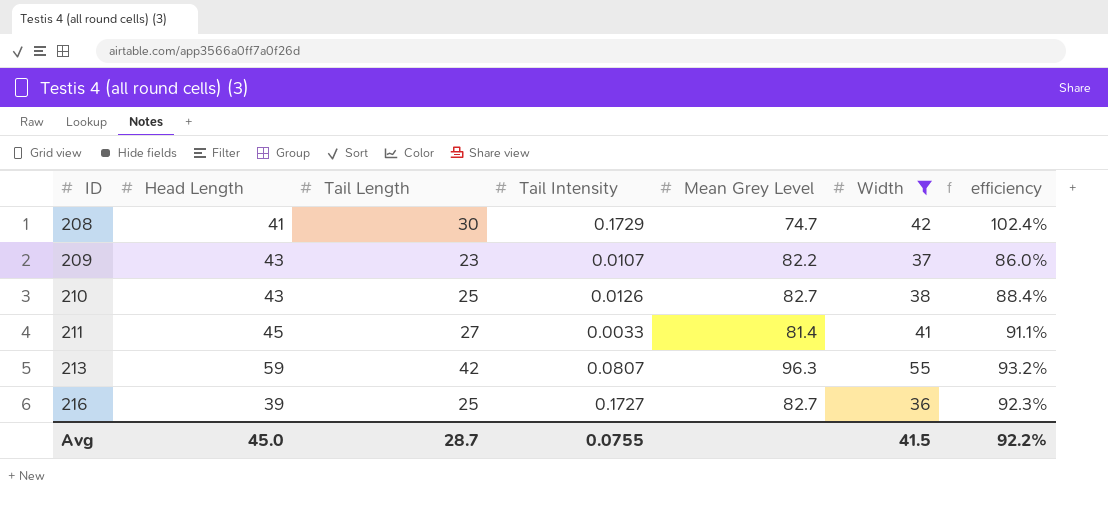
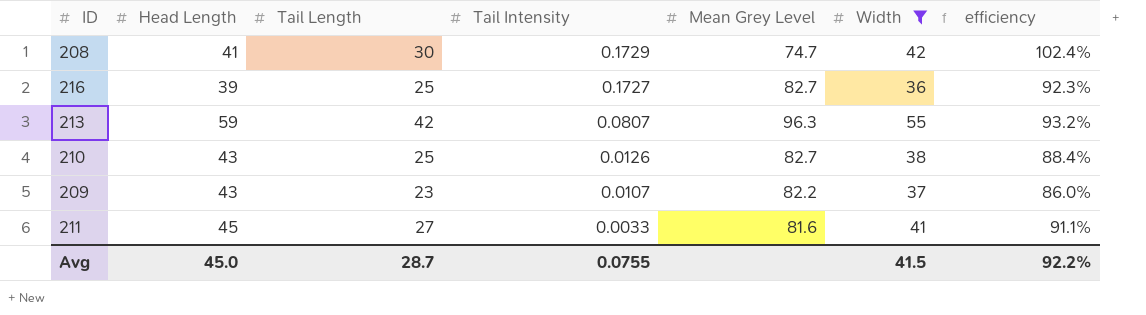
row order: ID ascending -> Tail Intensity descending
211 | Mean Grey Level: 81.4 -> 81.6

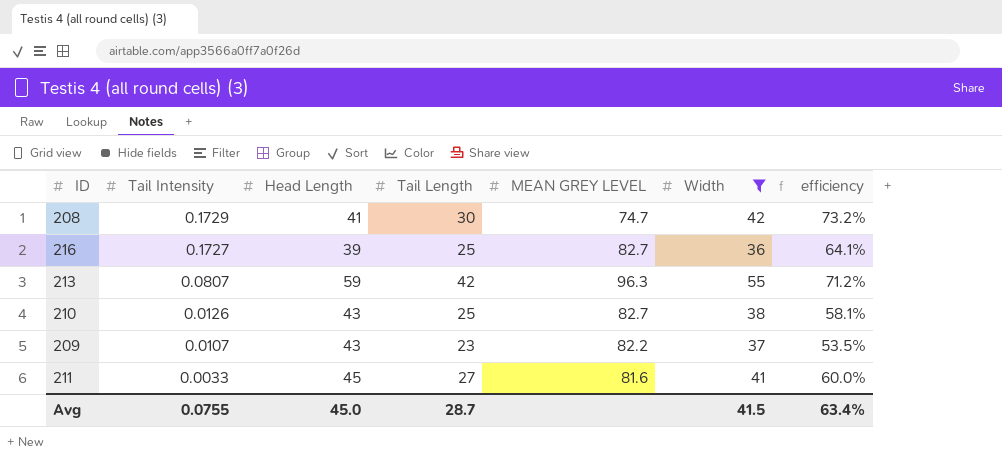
column Tail Intensity | position: 4 -> 2
column name: Mean Grey Level -> MEAN GREY LEVEL
column efficiency | formula: [Width] / [Head Length] -> [Tail Length] / [Head Length]
Avg | efficiency: 92.2% -> 63.4%

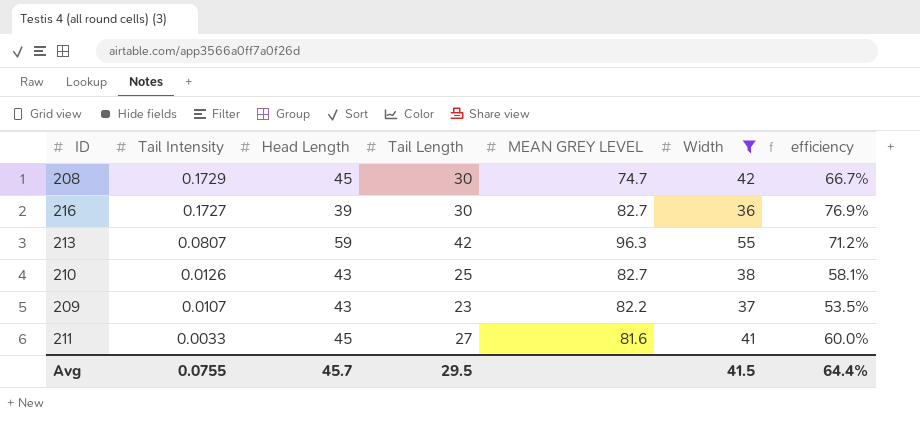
208 | Head Length: 41 -> 45
208 | efficiency: 73.2% -> 66.7%
216 | Tail Length: 25 -> 30
216 | efficiency: 64.1% -> 76.9%
Avg | Head Length: 45.0 -> 45.7
Avg | Tail Length: 28.7 -> 29.5
Avg | efficiency: 63.4% -> 64.4%

